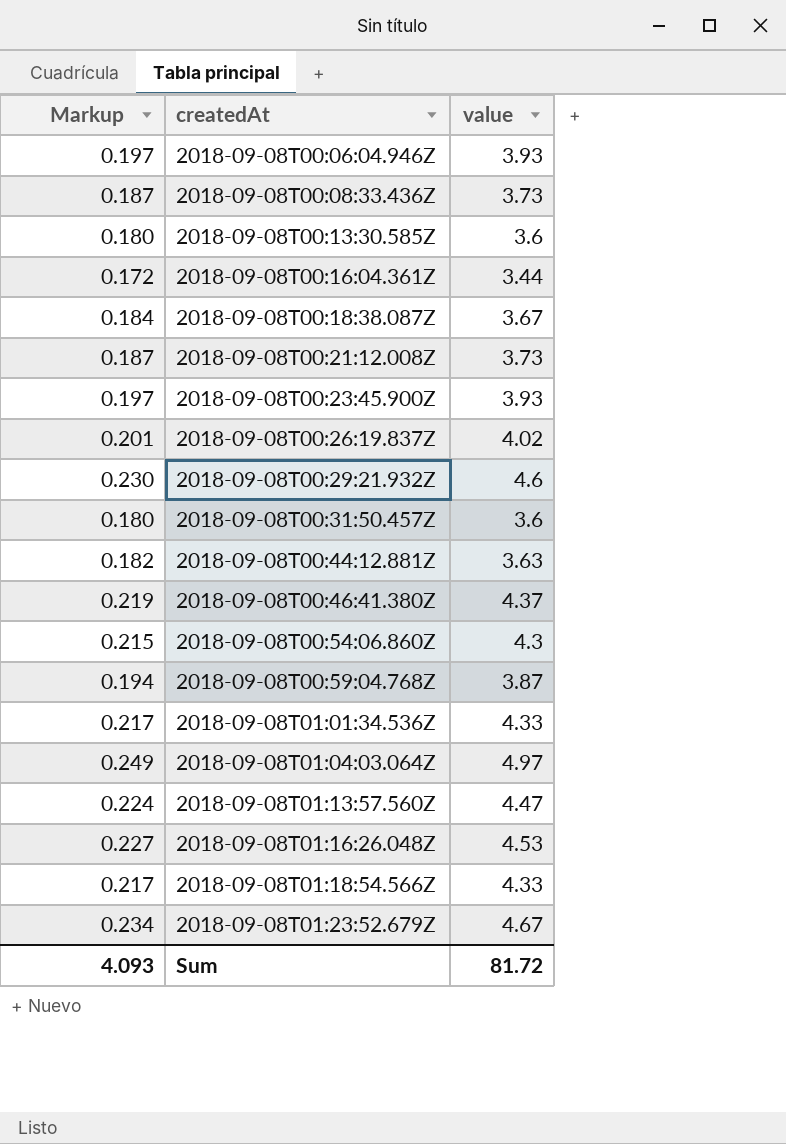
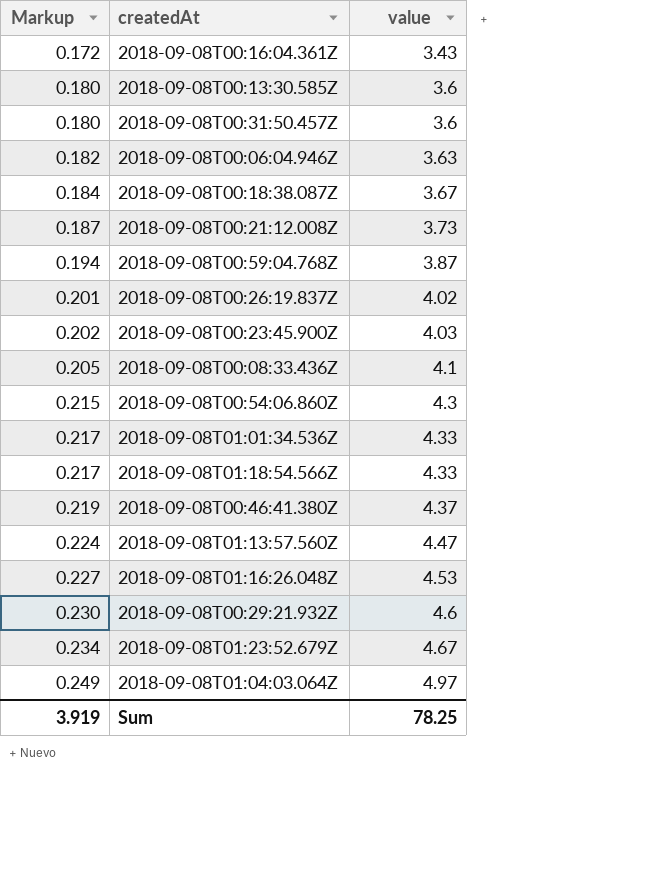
row order: createdAt ascending -> Markup ascending
row 2018-09-08T00:44:12.881Z: 0.182 | 3.63 -> none
2018-09-08T00:16:04.361Z | value: 3.44 -> 3.43
2018-09-08T00:06:04.946Z | Markup: 0.197 -> 0.182
2018-09-08T00:06:04.946Z | value: 3.93 -> 3.63
2018-09-08T00:23:45.900Z | Markup: 0.197 -> 0.202
2018-09-08T00:23:45.900Z | value: 3.93 -> 4.03
2018-09-08T00:08:33.436Z | Markup: 0.187 -> 0.205
2018-09-08T00:08:33.436Z | value: 3.73 -> 4.1
Sum | Markup: 4.093 -> 3.919
Sum | value: 81.72 -> 78.25

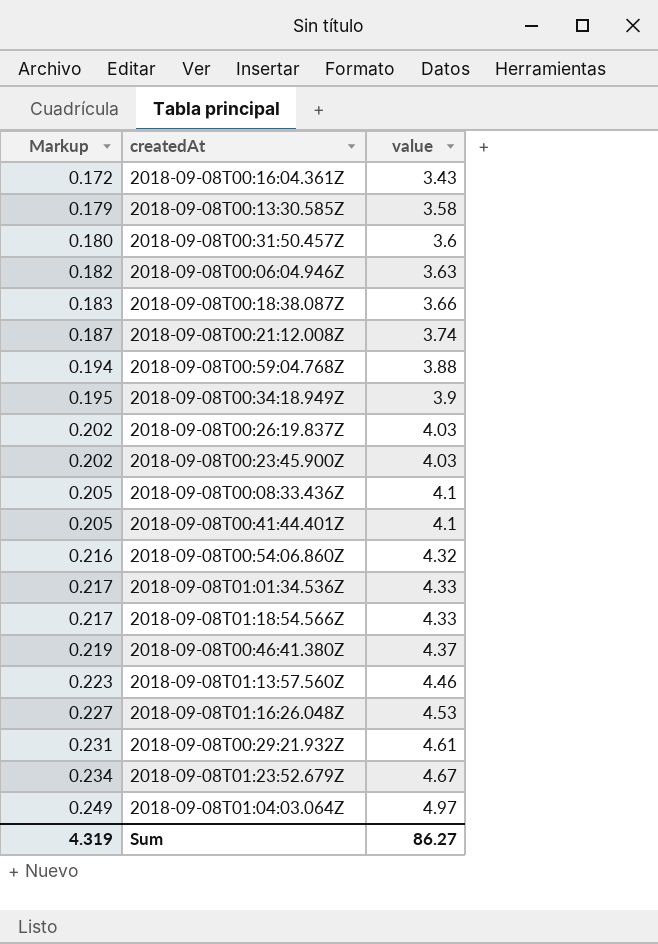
2018-09-08T00:13:30.585Z | Markup: 0.180 -> 0.179
2018-09-08T00:13:30.585Z | value: 3.6 -> 3.58
2018-09-08T00:18:38.087Z | Markup: 0.184 -> 0.183
2018-09-08T00:18:38.087Z | value: 3.67 -> 3.66
2018-09-08T00:21:12.008Z | value: 3.73 -> 3.74
2018-09-08T00:59:04.768Z | value: 3.87 -> 3.88
row 2018-09-08T00:34:18.949Z: none -> 0.195 | 3.9
2018-09-08T00:26:19.837Z | Markup: 0.201 -> 0.202
2018-09-08T00:26:19.837Z | value: 4.02 -> 4.03
row 2018-09-08T00:41:44.401Z: none -> 0.205 | 4.1
2018-09-08T00:54:06.860Z | Markup: 0.215 -> 0.216
2018-09-08T00:54:06.860Z | value: 4.3 -> 4.32
2018-09-08T01:13:57.560Z | Markup: 0.224 -> 0.223
2018-09-08T01:13:57.560Z | value: 4.47 -> 4.46
2018-09-08T00:29:21.932Z | Markup: 0.230 -> 0.231
2018-09-08T00:29:21.932Z | value: 4.6 -> 4.61
Sum | Markup: 3.919 -> 4.319
Sum | value: 78.25 -> 86.27

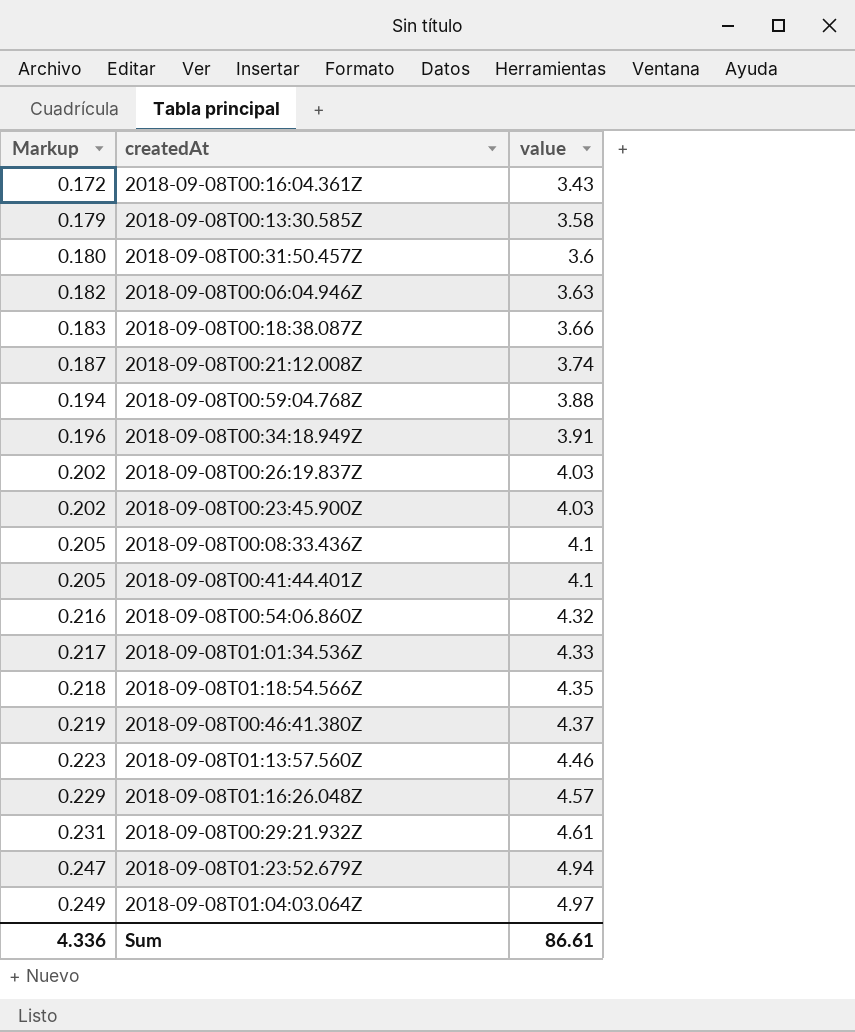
2018-09-08T00:34:18.949Z | Markup: 0.195 -> 0.196
2018-09-08T00:34:18.949Z | value: 3.9 -> 3.91
2018-09-08T01:18:54.566Z | Markup: 0.217 -> 0.218
2018-09-08T01:18:54.566Z | value: 4.33 -> 4.35
2018-09-08T01:16:26.048Z | Markup: 0.227 -> 0.229
2018-09-08T01:16:26.048Z | value: 4.53 -> 4.57
2018-09-08T01:23:52.679Z | Markup: 0.234 -> 0.247
2018-09-08T01:23:52.679Z | value: 4.67 -> 4.94
Sum | Markup: 4.319 -> 4.336
Sum | value: 86.27 -> 86.61

